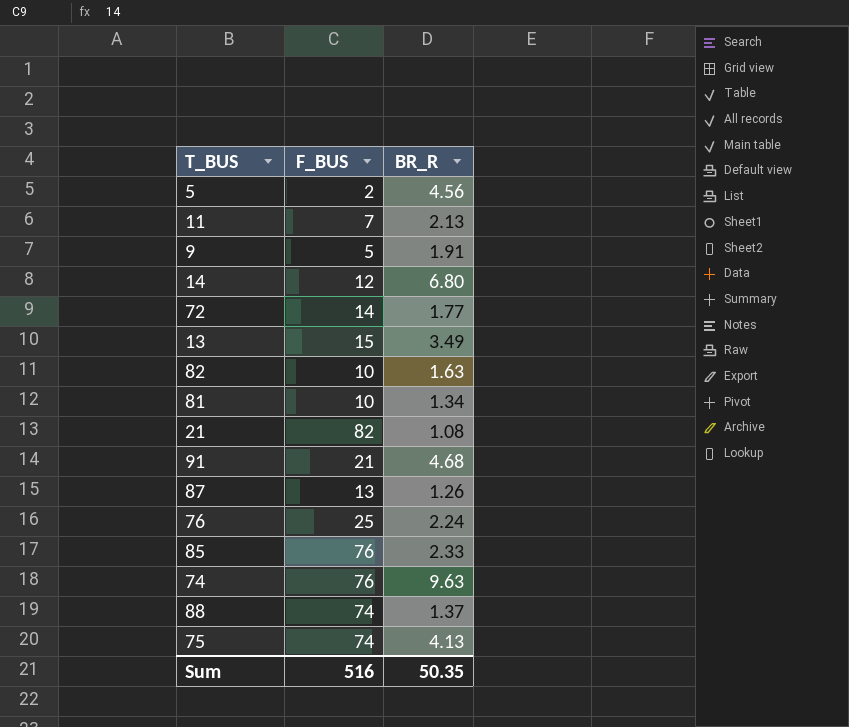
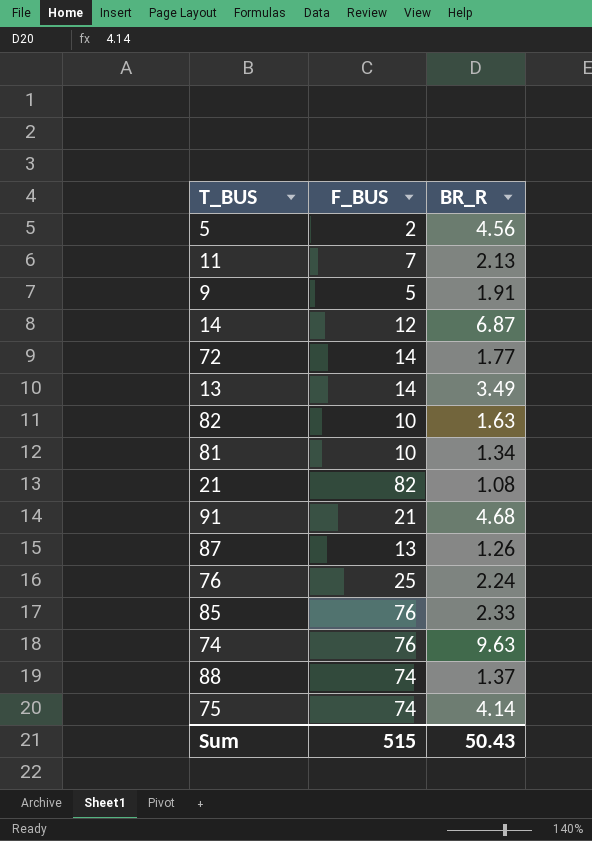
14 | BR_R: 6.80 -> 6.87
13 | F_BUS: 15 -> 14
75 | BR_R: 4.13 -> 4.14
Sum | F_BUS: 516 -> 515
Sum | BR_R: 50.35 -> 50.43

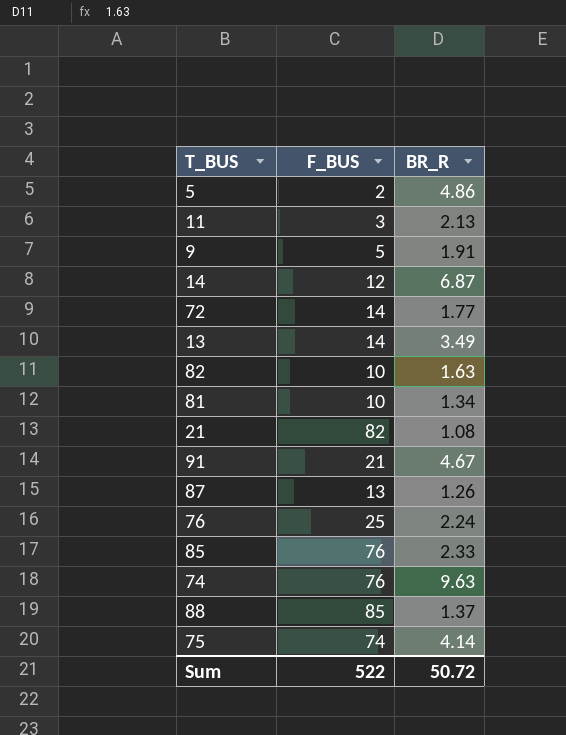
5 | BR_R: 4.56 -> 4.86
11 | F_BUS: 7 -> 3
91 | BR_R: 4.68 -> 4.67
88 | F_BUS: 74 -> 85
Sum | F_BUS: 515 -> 522
Sum | BR_R: 50.43 -> 50.72

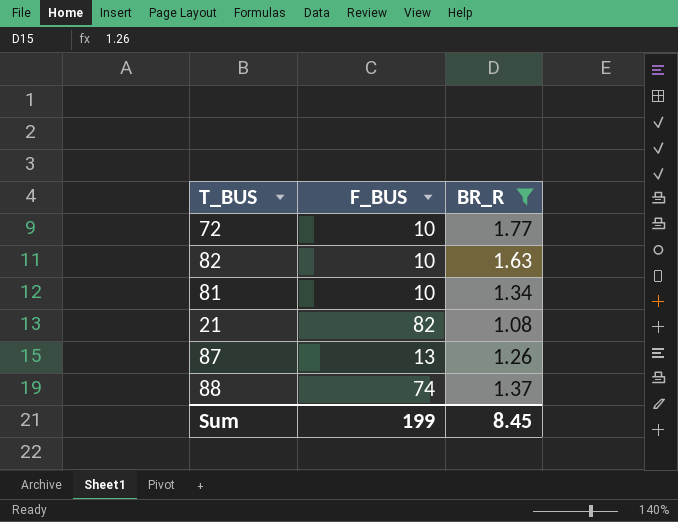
filter: none -> BR_R <= 1.77
72 | F_BUS: 14 -> 10
88 | F_BUS: 85 -> 74
Sum | F_BUS: 522 -> 199
Sum | BR_R: 50.72 -> 8.45

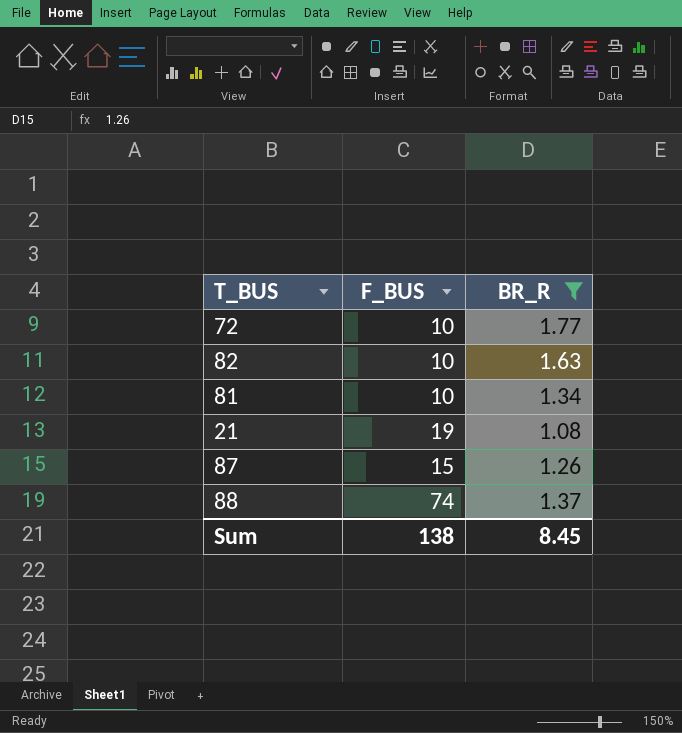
21 | F_BUS: 82 -> 19
87 | F_BUS: 13 -> 15
Sum | F_BUS: 199 -> 138

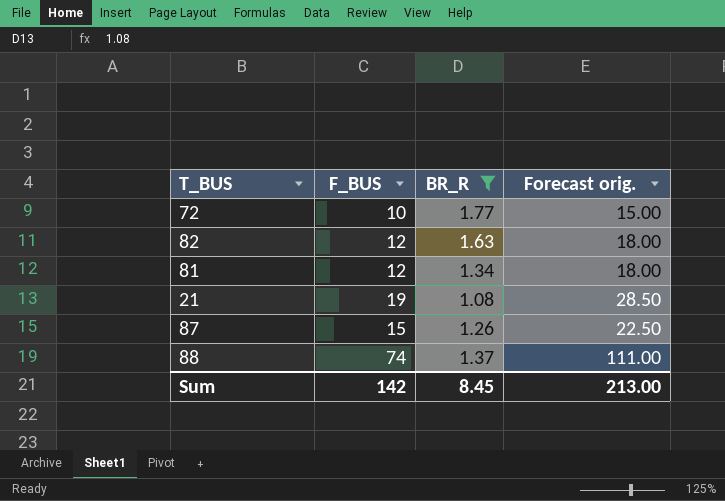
column Forecast orig. | formula: none -> [F_BUS] * 1.5
82 | F_BUS: 10 -> 12
81 | F_BUS: 10 -> 12
Sum | F_BUS: 138 -> 142

